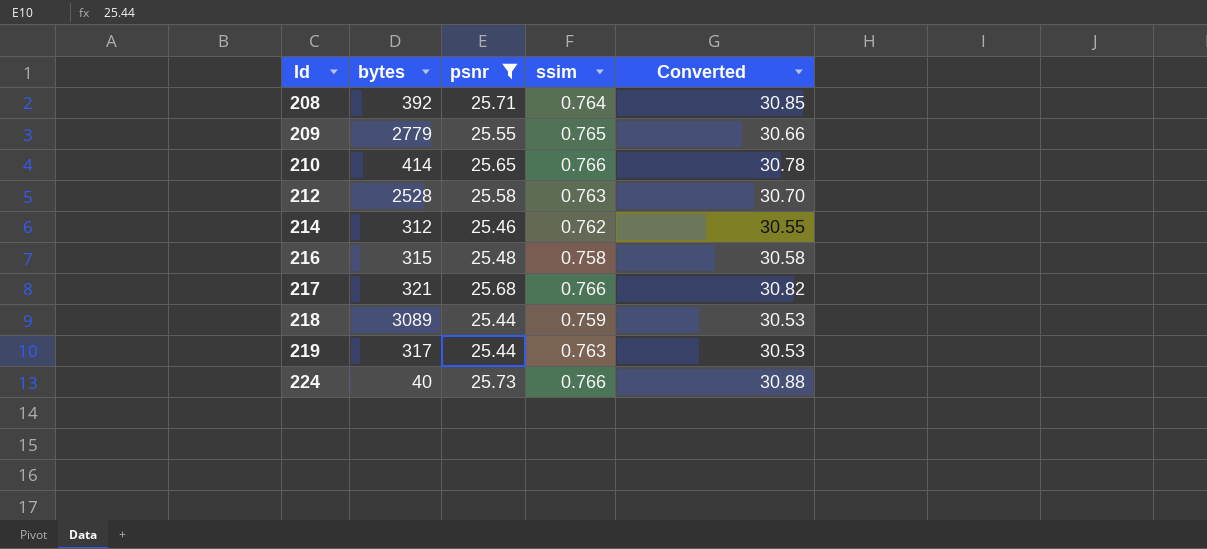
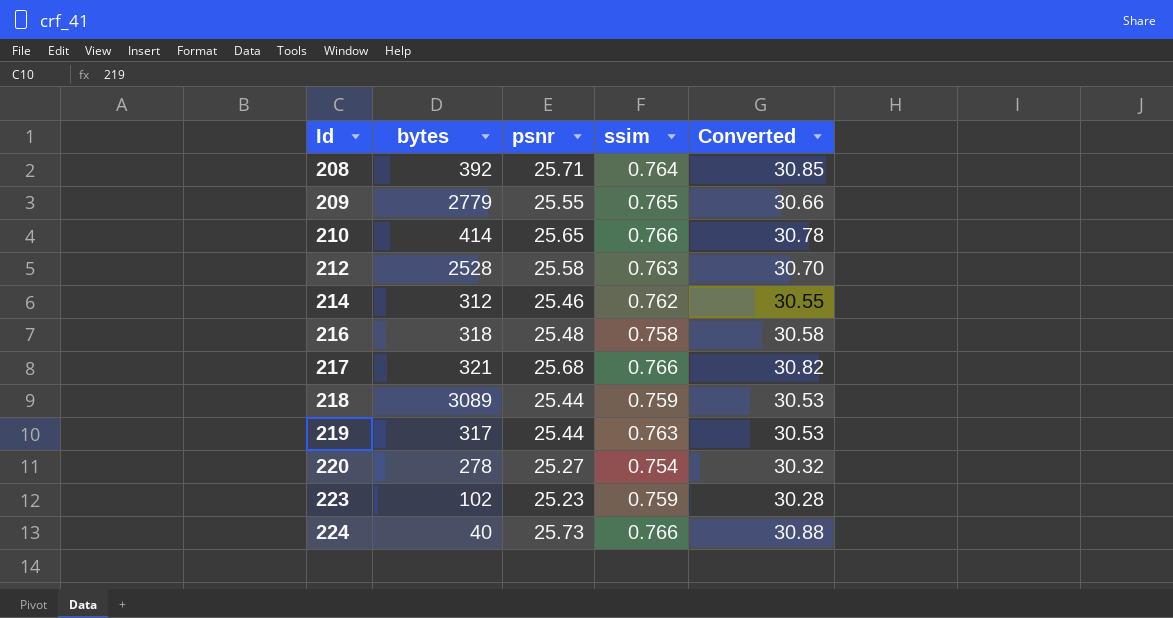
filter: psnr >= 25.44 -> none
216 | bytes: 315 -> 318

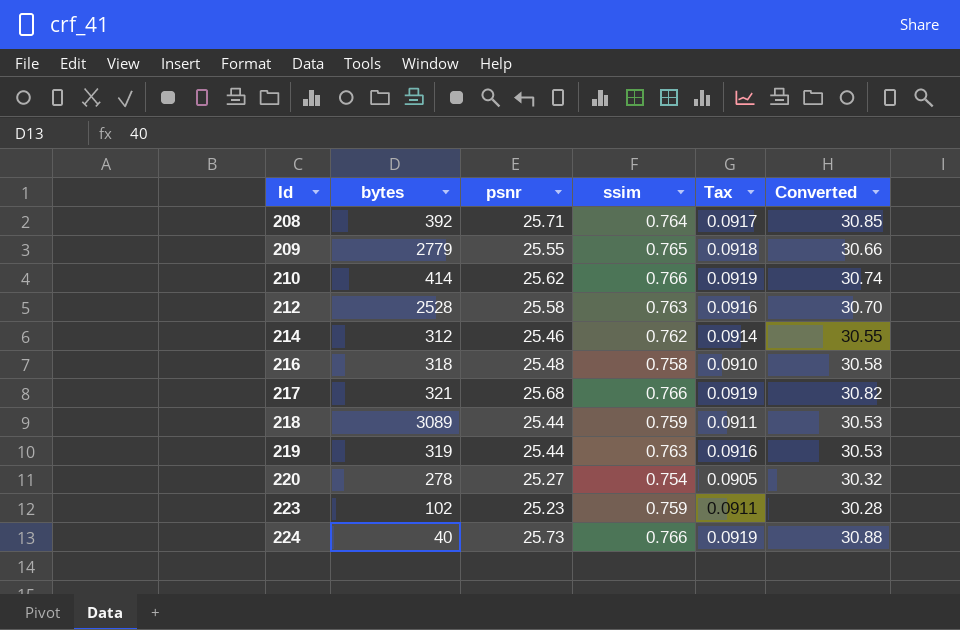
column Tax | formula: none -> [ssim] * 0.12
210 | psnr: 25.65 -> 25.62
210 | Converted: 30.78 -> 30.74
219 | bytes: 317 -> 319

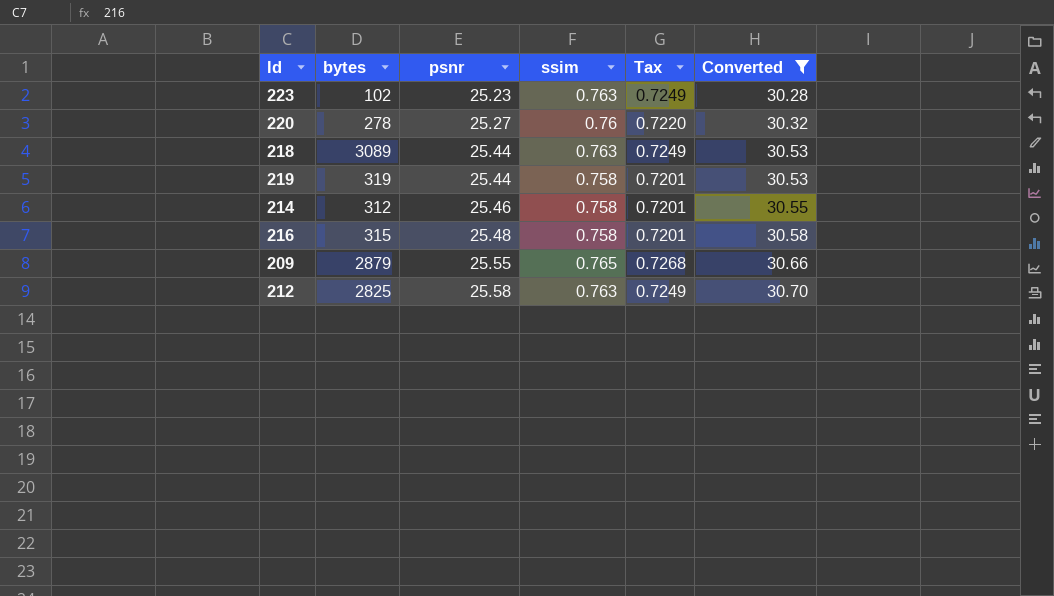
filter: none -> Converted <= 30.70
row order: Id ascending -> psnr ascending
column Tax | formula: [ssim] * 0.12 -> [ssim] * 0.95
223 | ssim: 0.759 -> 0.763
220 | ssim: 0.754 -> 0.76
218 | ssim: 0.759 -> 0.763
219 | ssim: 0.763 -> 0.758
214 | ssim: 0.762 -> 0.758
216 | bytes: 318 -> 315
209 | bytes: 2779 -> 2879
212 | bytes: 2528 -> 2825

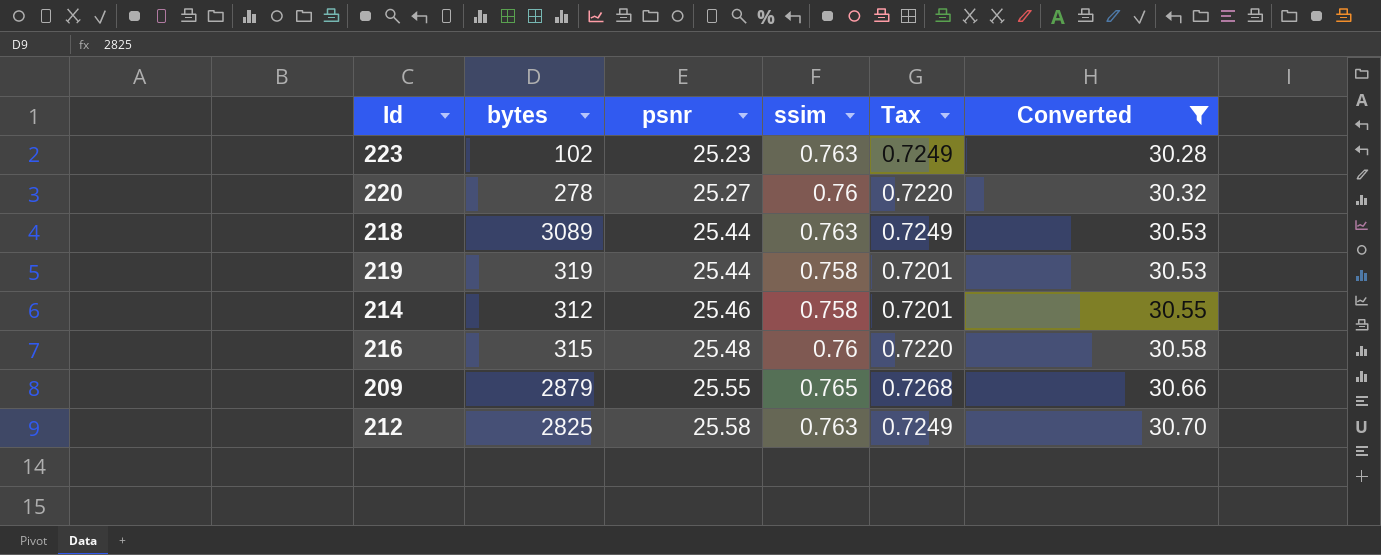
216 | ssim: 0.758 -> 0.76
216 | Tax: 0.7201 -> 0.7220

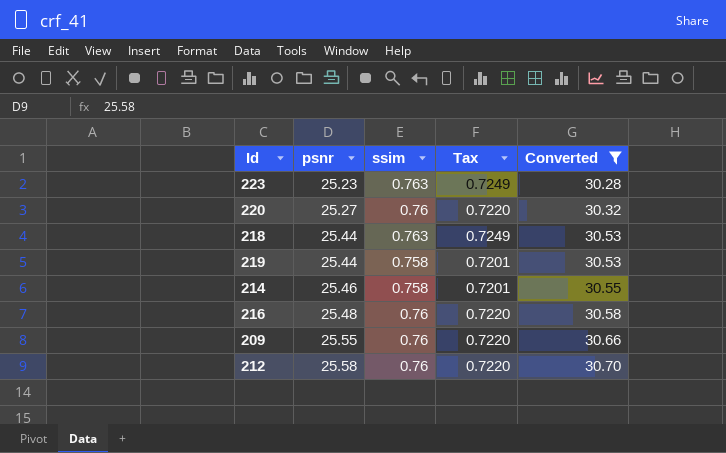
column bytes | position: 2 -> none
209 | ssim: 0.765 -> 0.76
209 | Tax: 0.7268 -> 0.7220
212 | ssim: 0.763 -> 0.76
212 | Tax: 0.7249 -> 0.7220

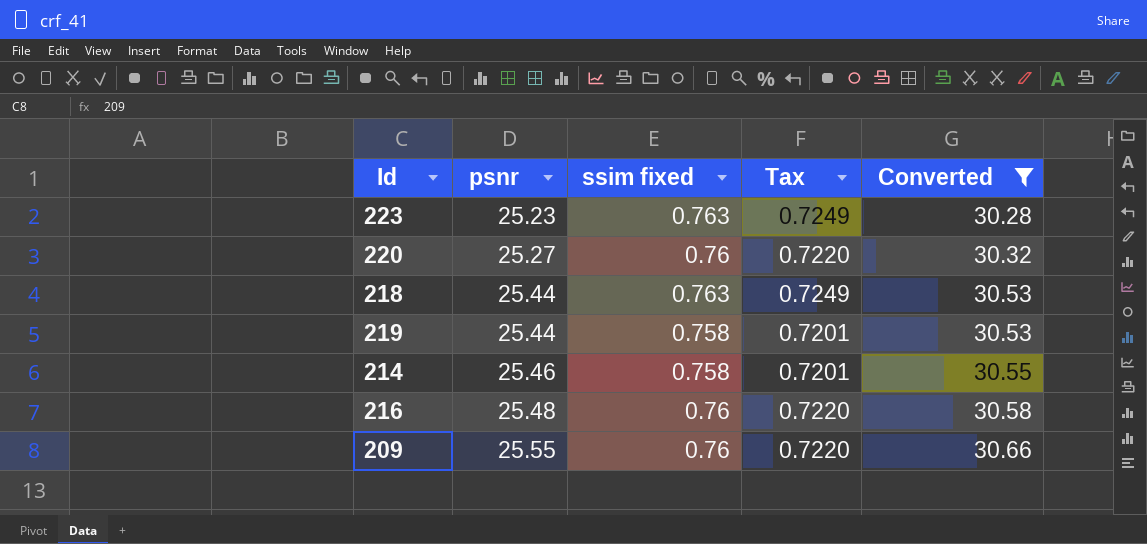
column name: ssim -> ssim fixed
row 212: 25.58 | 0.76 | 0.7220 | 30.70 -> none

